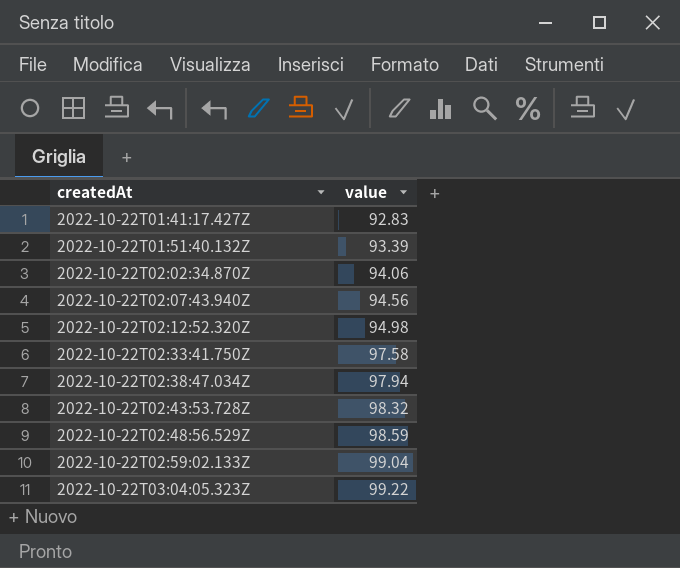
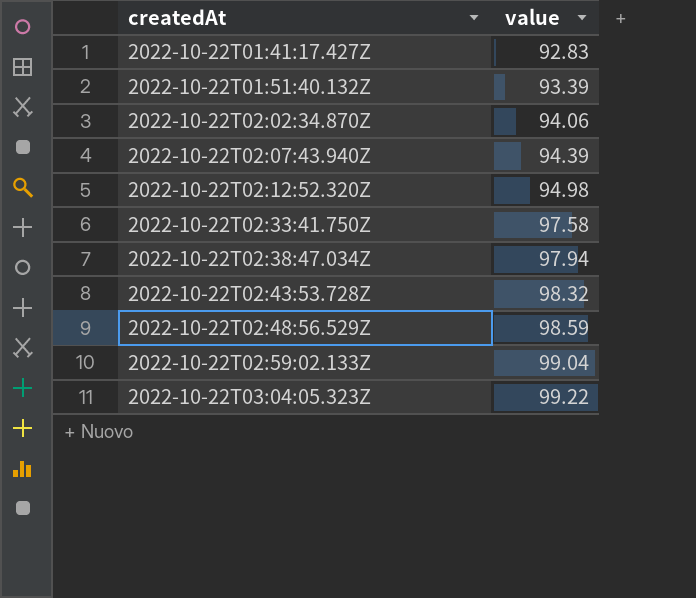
2022-10-22T02:07:43.940Z | value: 94.56 -> 94.39

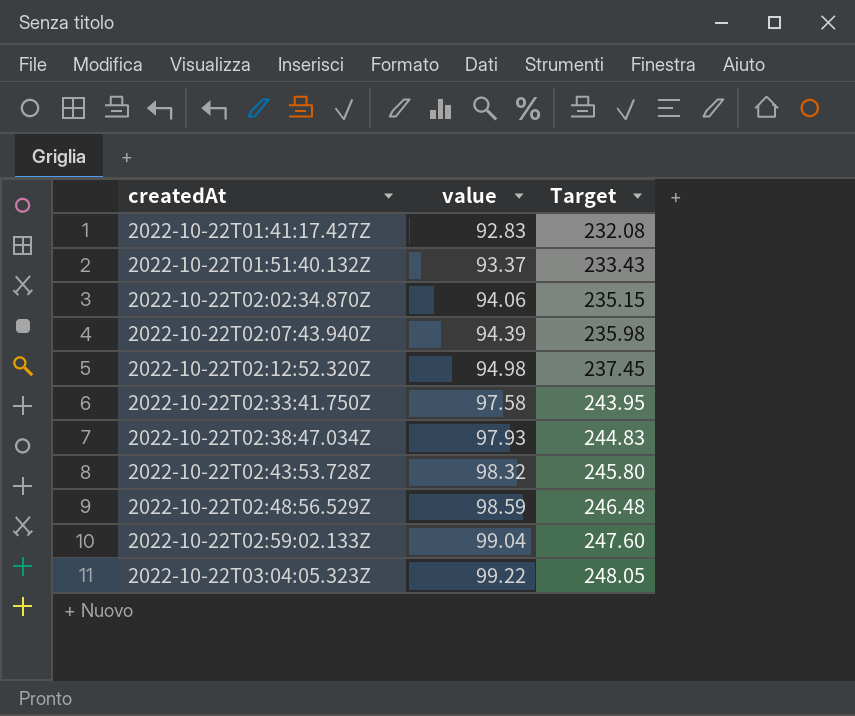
column Target | formula: none -> [value] * 2.5
2022-10-22T01:51:40.132Z | value: 93.39 -> 93.37
2022-10-22T02:38:47.034Z | value: 97.94 -> 97.93

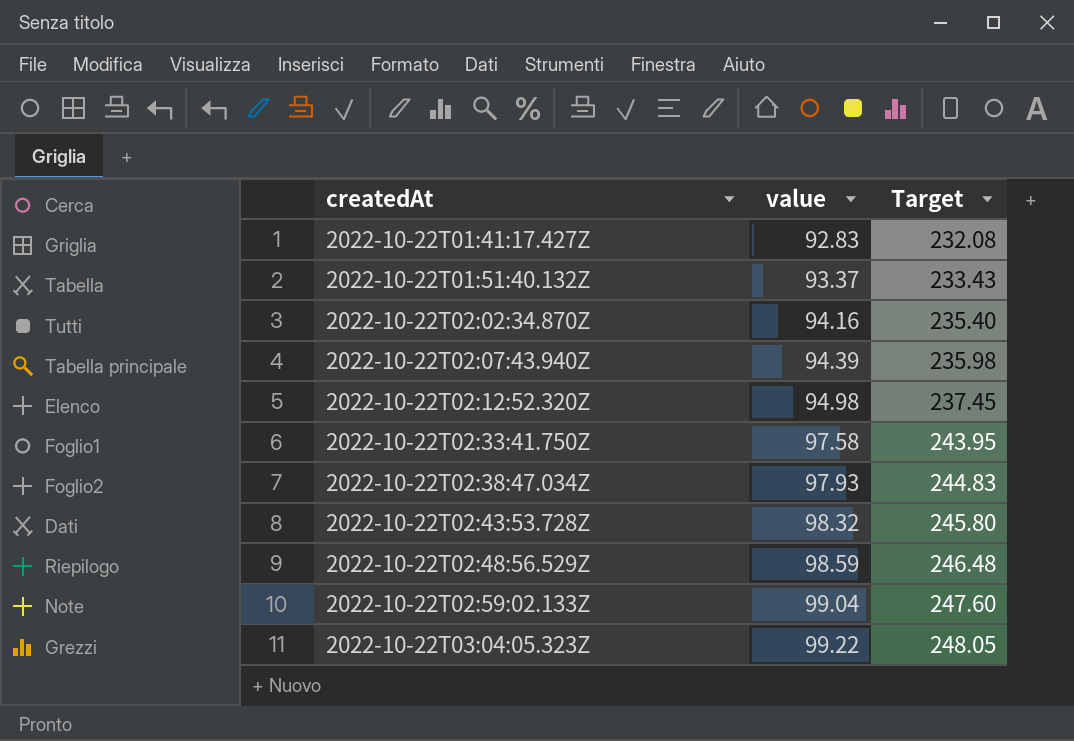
2022-10-22T02:02:34.870Z | value: 94.06 -> 94.16
2022-10-22T02:02:34.870Z | Target: 235.15 -> 235.40

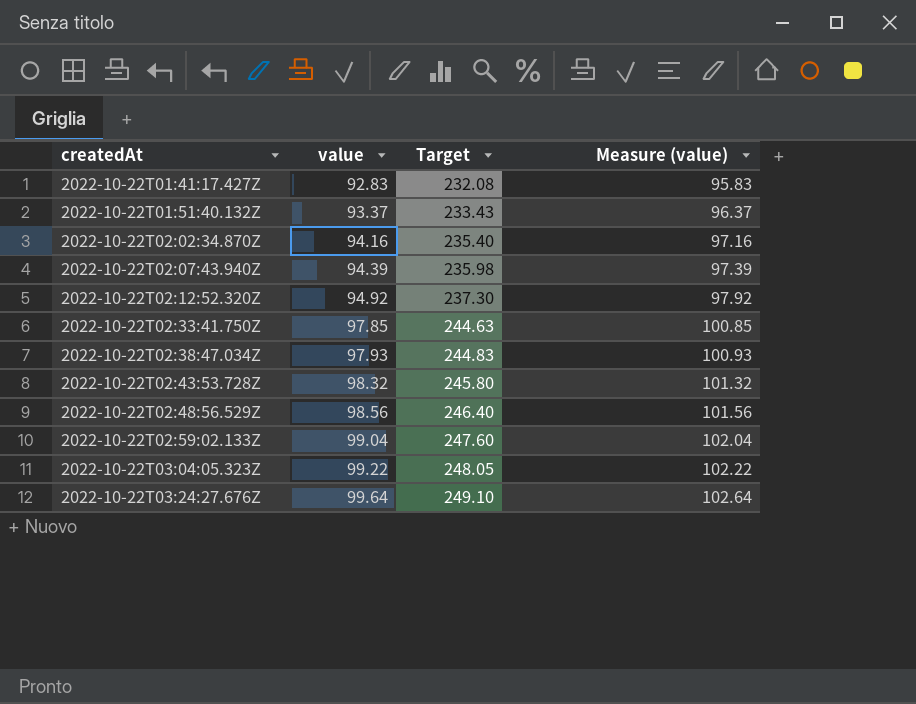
column Measure (value) | formula: none -> [value] + 3
2022-10-22T02:12:52.320Z | value: 94.98 -> 94.92
2022-10-22T02:12:52.320Z | Target: 237.45 -> 237.30
2022-10-22T02:33:41.750Z | value: 97.58 -> 97.85
2022-10-22T02:33:41.750Z | Target: 243.95 -> 244.63
2022-10-22T02:48:56.529Z | value: 98.59 -> 98.56
2022-10-22T02:48:56.529Z | Target: 246.48 -> 246.40
row 2022-10-22T03:24:27.676Z: none -> 99.64 | 249.10 | 102.64

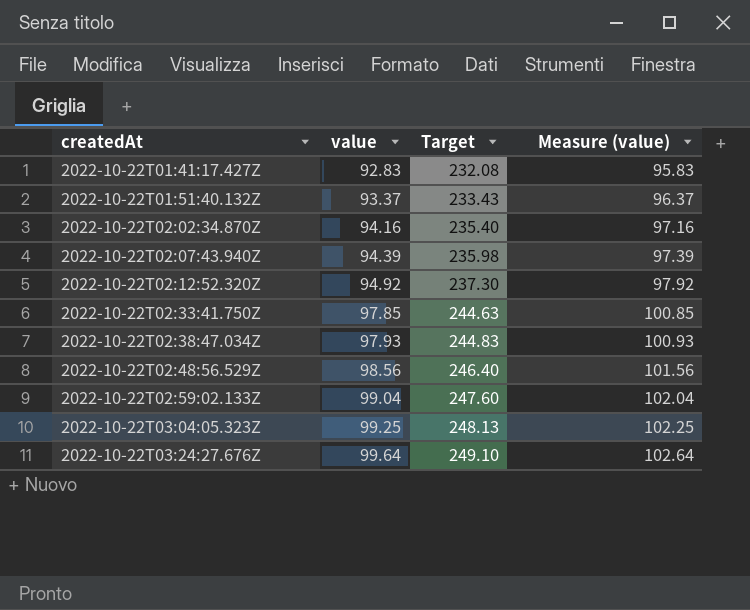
row 2022-10-22T02:43:53.728Z: 98.32 | 245.80 | 101.32 -> none
2022-10-22T03:04:05.323Z | value: 99.22 -> 99.25
2022-10-22T03:04:05.323Z | Target: 248.05 -> 248.13
2022-10-22T03:04:05.323Z | Measure (value): 102.22 -> 102.25

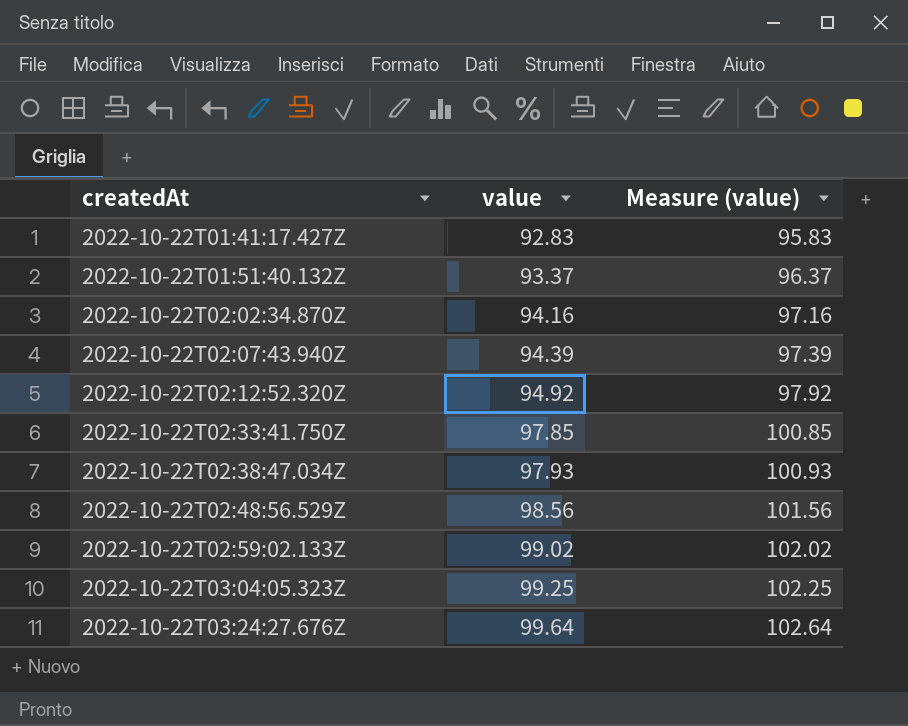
column Target | formula: [value] * 2.5 -> none
2022-10-22T02:59:02.133Z | value: 99.04 -> 99.02
2022-10-22T02:59:02.133Z | Measure (value): 102.04 -> 102.02

